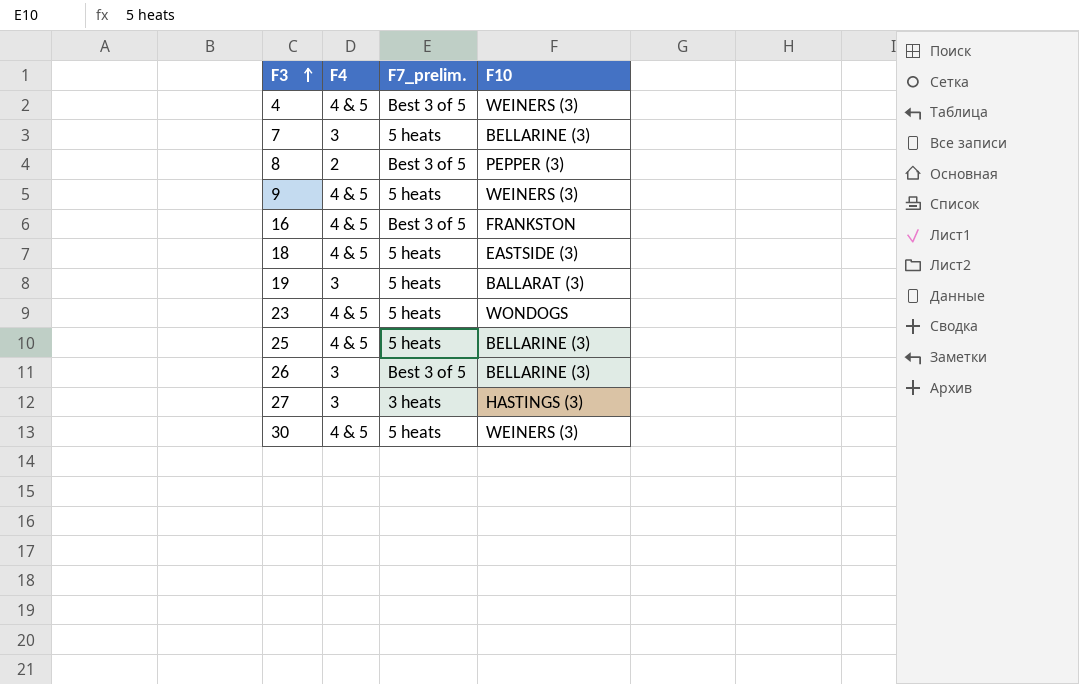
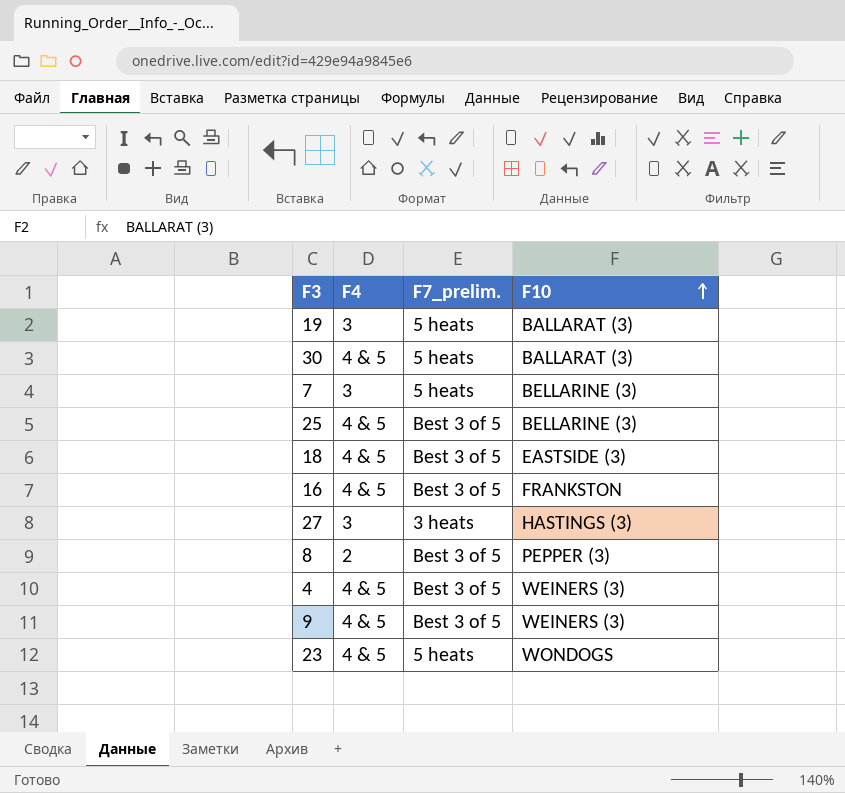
row order: F3 ascending -> F10 ascending
row 26: 3 | Best 3 of 5 | BELLARINE (3) -> none
30 | F10: WEINERS (3) -> BALLARAT (3)
25 | F7_prelim.: 5 heats -> Best 3 of 5
18 | F7_prelim.: 5 heats -> Best 3 of 5
9 | F7_prelim.: 5 heats -> Best 3 of 5

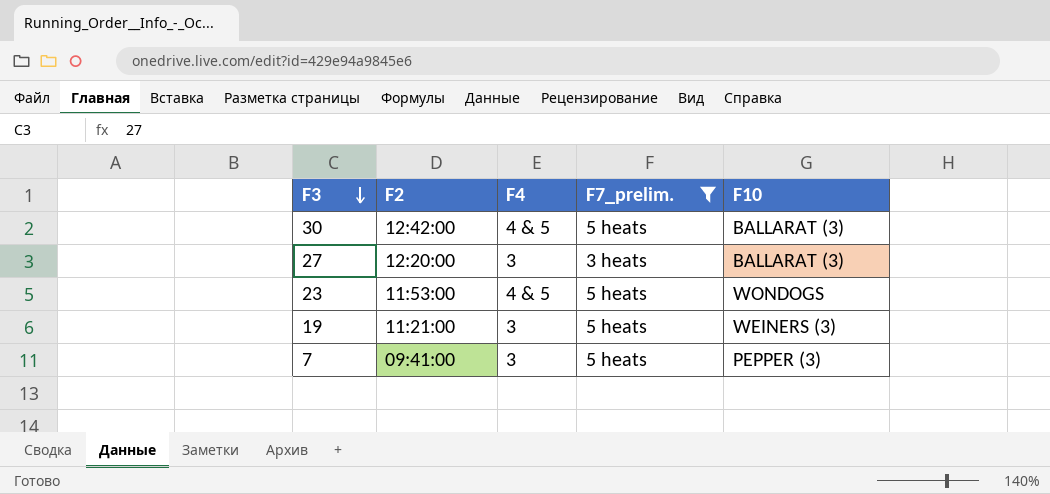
filter: none -> F7_prelim. != Best 3 of 5
row order: F10 ascending -> F3 descending
column F2 | position: none -> 2
27 | F10: HASTINGS (3) -> BALLARAT (3)
19 | F10: BALLARAT (3) -> WEINERS (3)
7 | F10: BELLARINE (3) -> PEPPER (3)

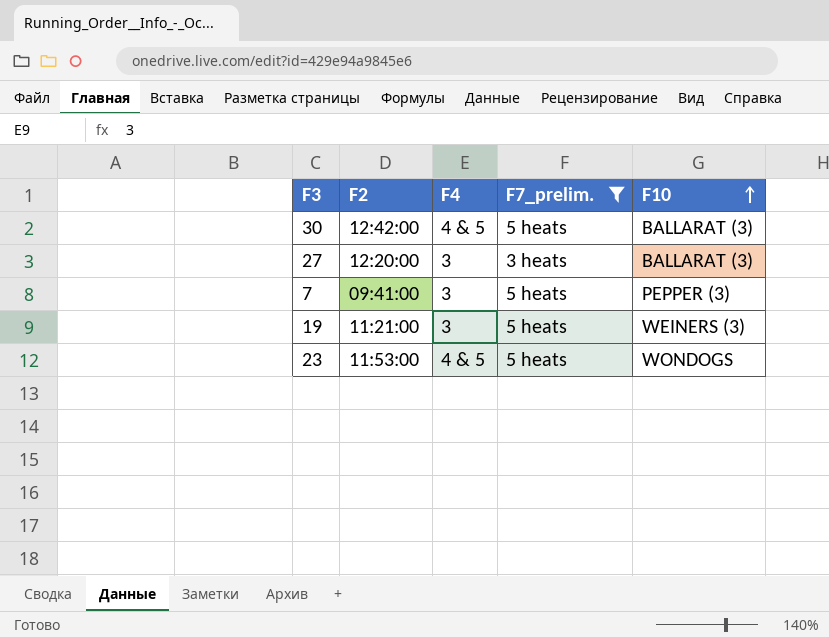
row order: F3 descending -> F10 ascending

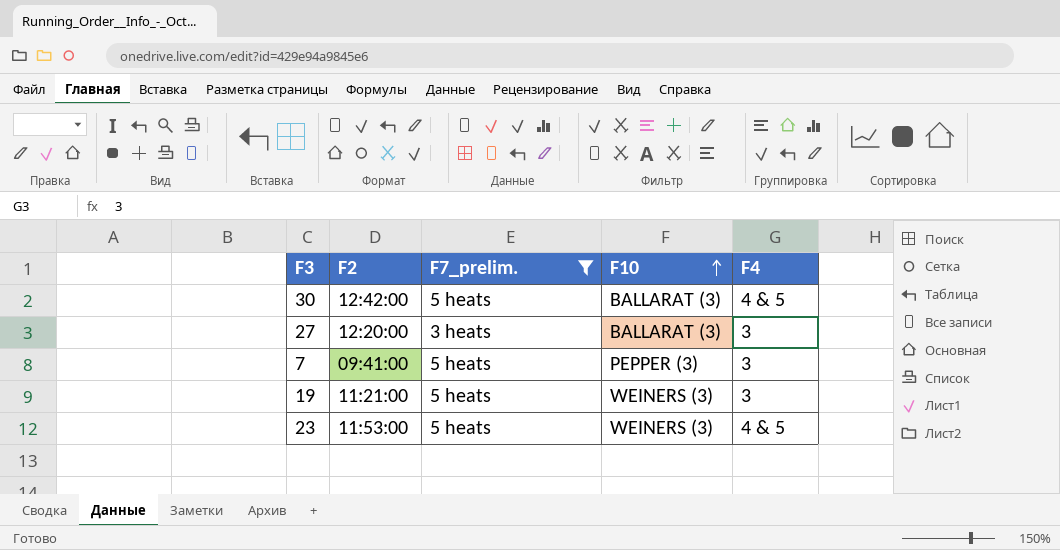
column F4 | position: 3 -> 5
23 | F10: WONDOGS -> WEINERS (3)

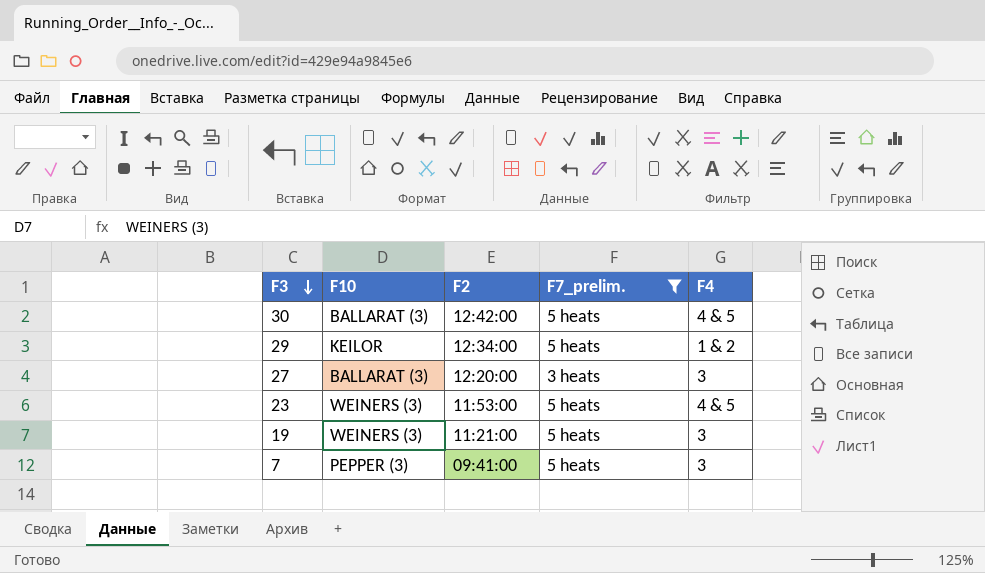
row order: F10 ascending -> F3 descending
column F10 | position: 4 -> 2
row 29: none -> KEILOR | 12:34:00 | 5 heats | 1 & 2

